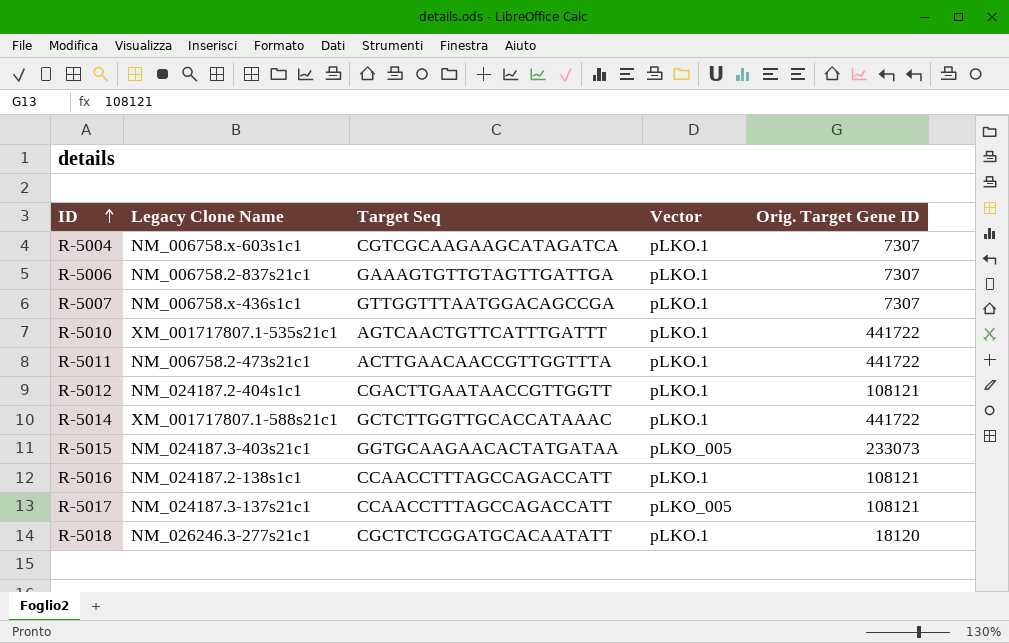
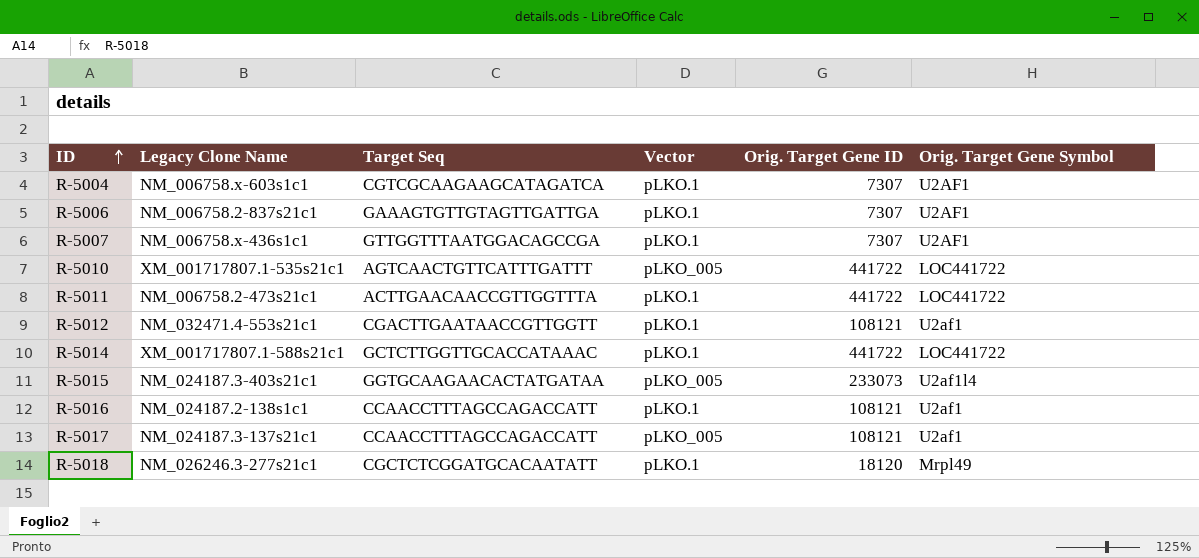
column Orig. Target Gene Symbol | position: none -> 6
R-5010 | Vector: pLKO.1 -> pLKO_005
R-5012 | Legacy Clone Name: NM_024187.2-404s1c1 -> NM_032471.4-553s21c1

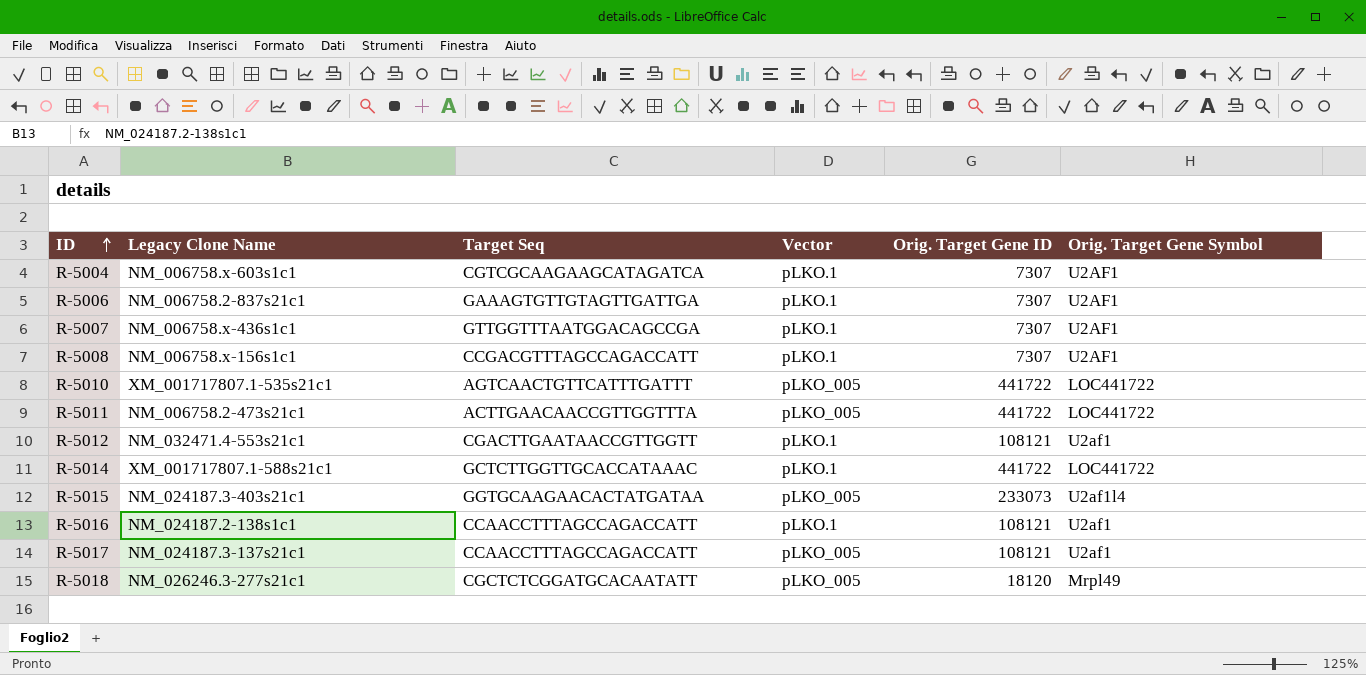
row R-5008: none -> NM_006758.x-156s1c1 | CCGACGTTTAGCCAGACCATT | pLKO.1 | 7307 | U2AF1
R-5011 | Vector: pLKO.1 -> pLKO_005
R-5018 | Vector: pLKO.1 -> pLKO_005

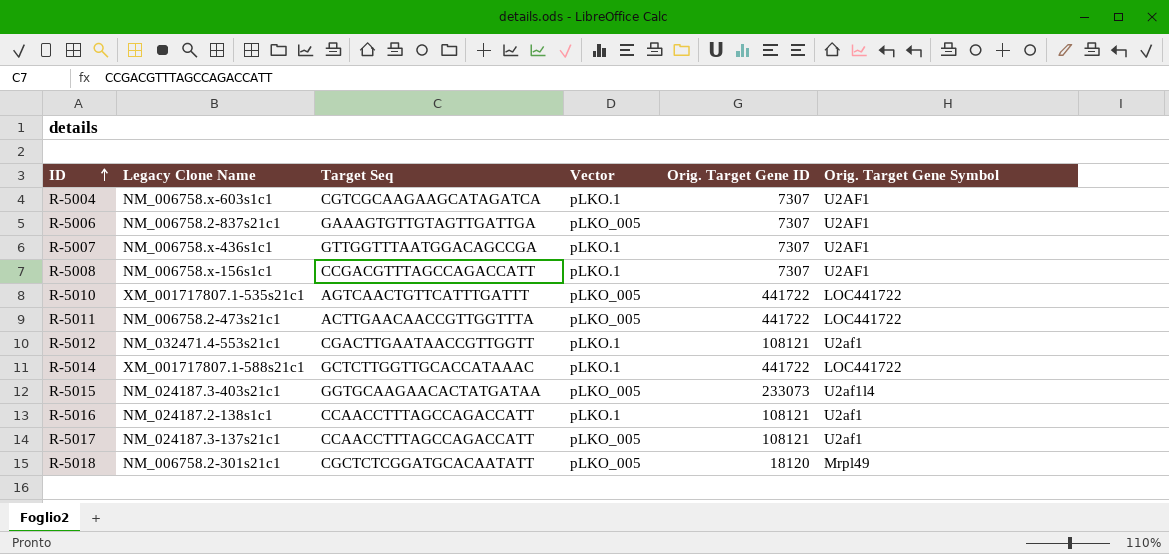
R-5006 | Vector: pLKO.1 -> pLKO_005
R-5018 | Legacy Clone Name: NM_026246.3-277s21c1 -> NM_006758.2-301s21c1

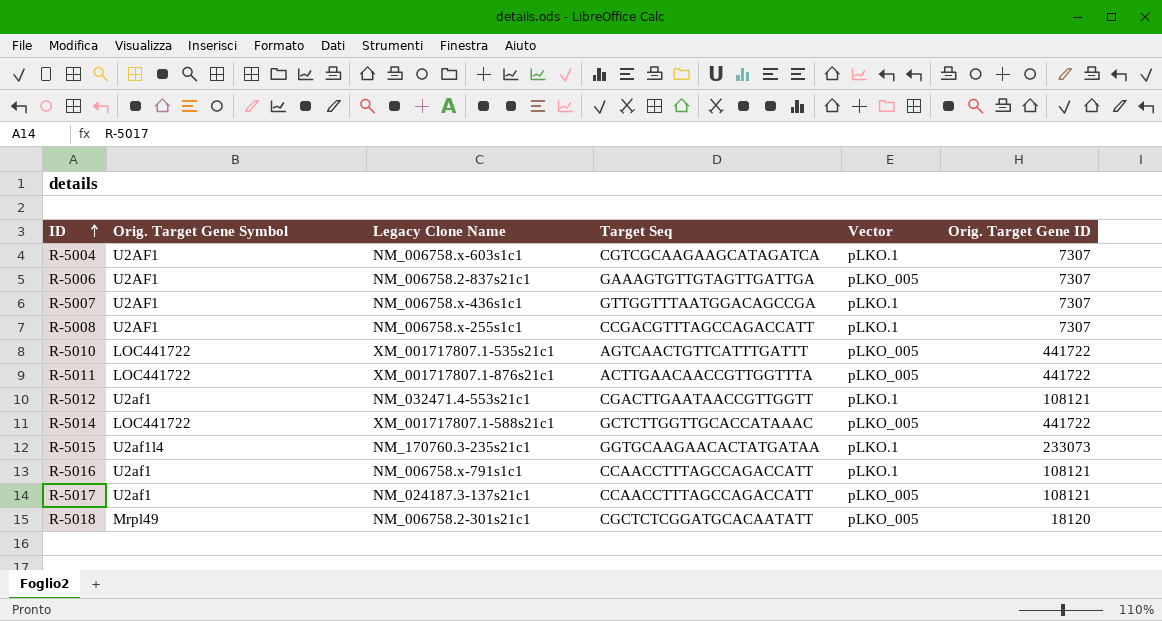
column Orig. Target Gene Symbol | position: 6 -> 2
R-5008 | Legacy Clone Name: NM_006758.x-156s1c1 -> NM_006758.x-255s1c1
R-5011 | Legacy Clone Name: NM_006758.2-473s21c1 -> XM_001717807.1-876s21c1
R-5014 | Vector: pLKO.1 -> pLKO_005
R-5015 | Legacy Clone Name: NM_024187.3-403s21c1 -> NM_170760.3-235s21c1
R-5015 | Vector: pLKO_005 -> pLKO.1
R-5016 | Legacy Clone Name: NM_024187.2-138s1c1 -> NM_006758.x-791s1c1

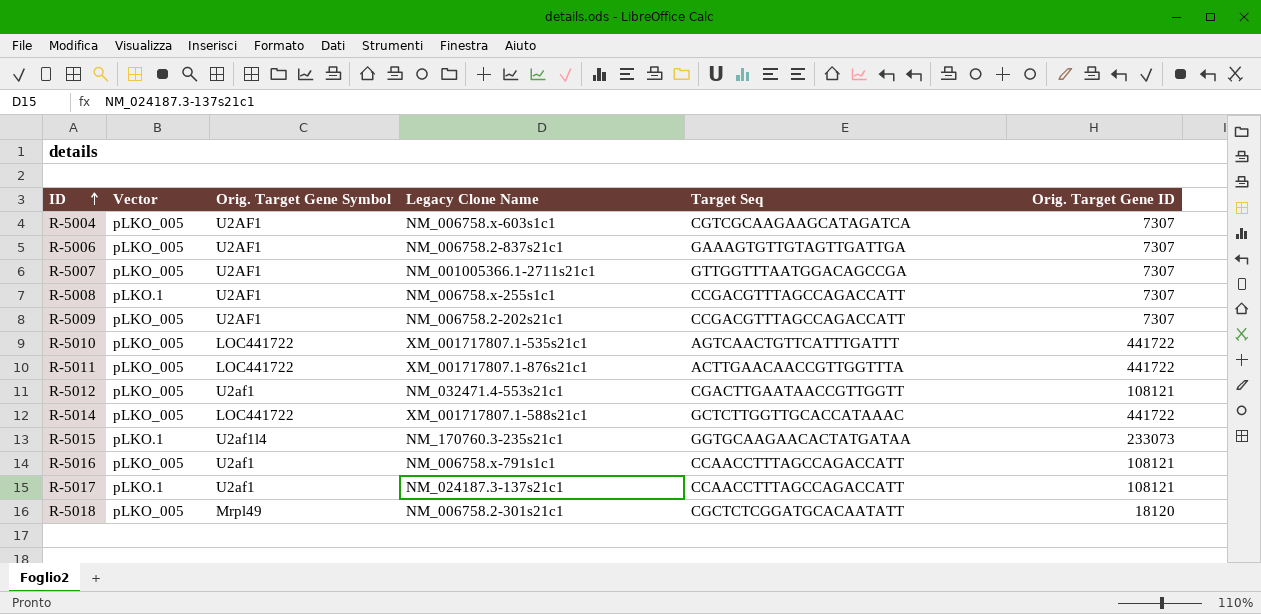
column Vector | position: 5 -> 2
R-5004 | Vector: pLKO.1 -> pLKO_005
R-5007 | Vector: pLKO.1 -> pLKO_005
R-5007 | Legacy Clone Name: NM_006758.x-436s1c1 -> NM_001005366.1-2711s21c1
row R-5009: none -> pLKO_005 | U2AF1 | NM_006758.2-202s21c1 | CCGACGTTTAGCCAGACCATT | 7307
R-5012 | Vector: pLKO.1 -> pLKO_005
R-5016 | Vector: pLKO.1 -> pLKO_005
R-5017 | Vector: pLKO_005 -> pLKO.1

